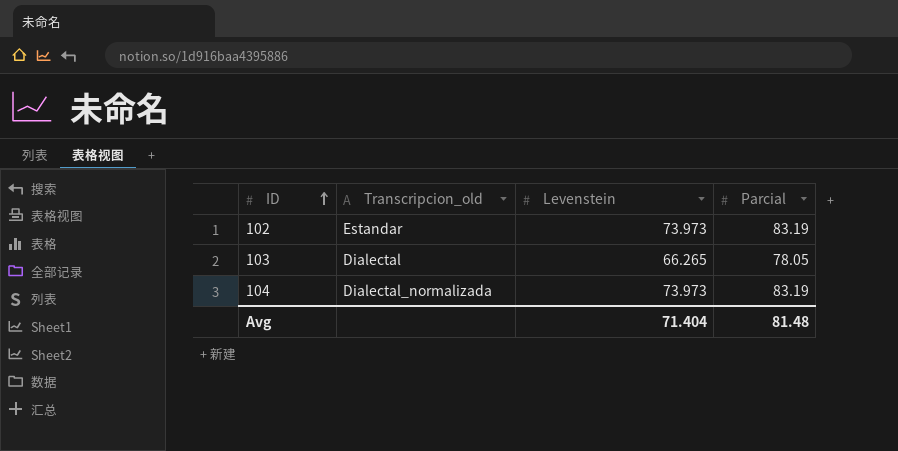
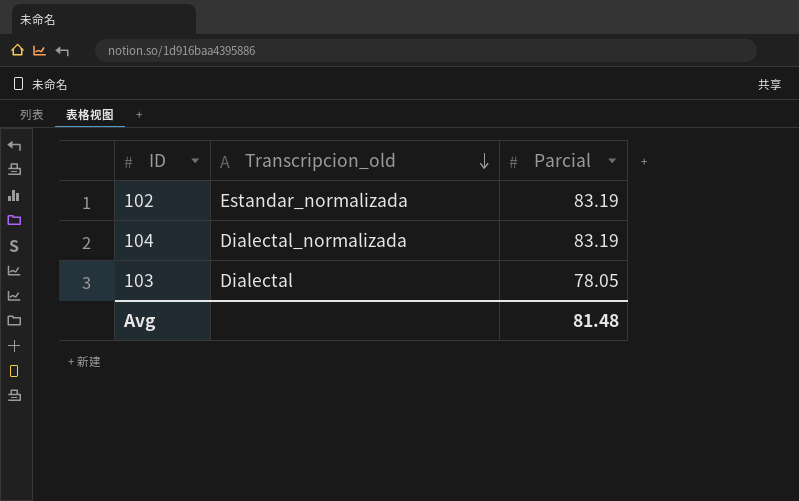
row order: ID ascending -> Transcripcion_old descending
column Levenstein | position: 3 -> none
102 | Transcripcion_old: Estandar -> Estandar_normalizada

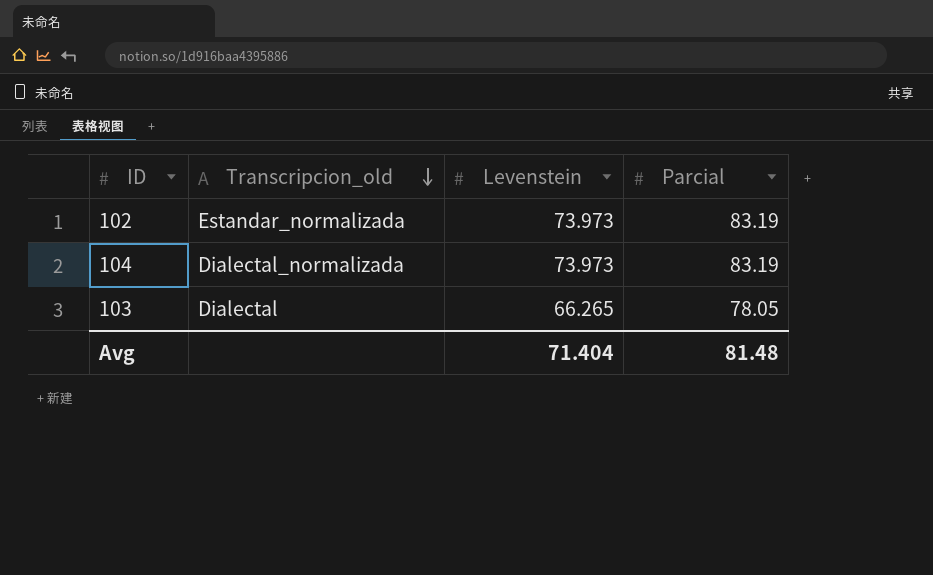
column Levenstein | position: none -> 3

